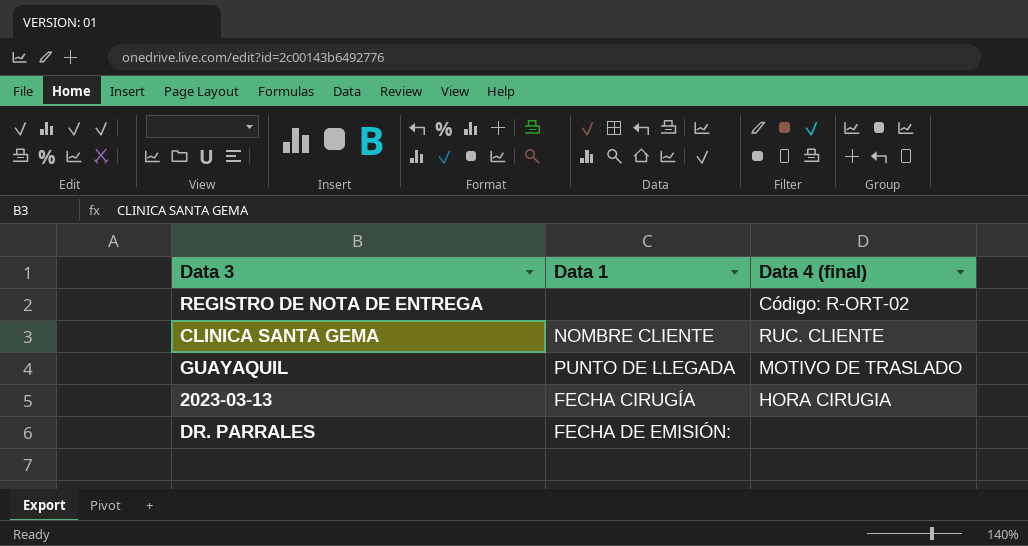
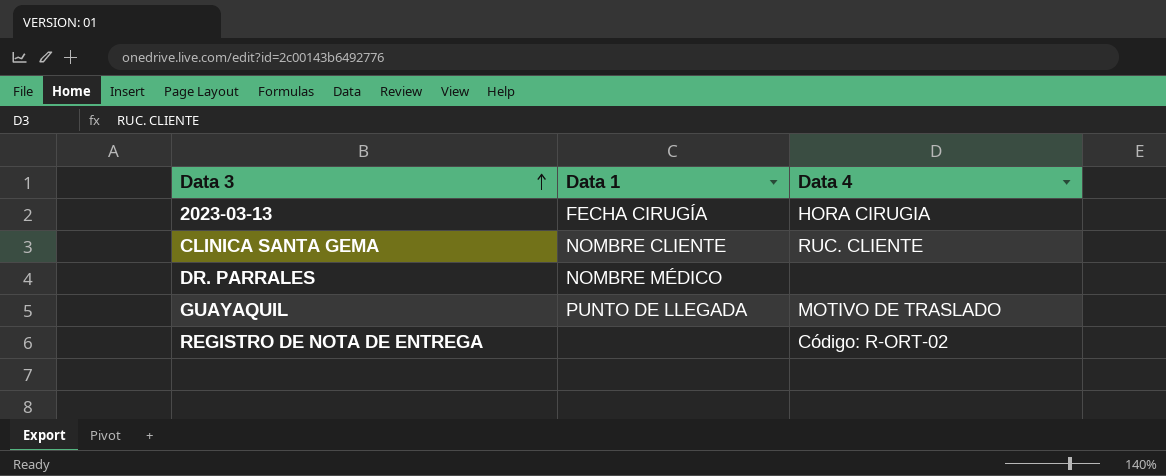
row order: none -> Data 3 ascending
column name: Data 4 (final) -> Data 4
DR. PARRALES | Data 1: FECHA DE EMISIÓN: -> NOMBRE MÉDICO

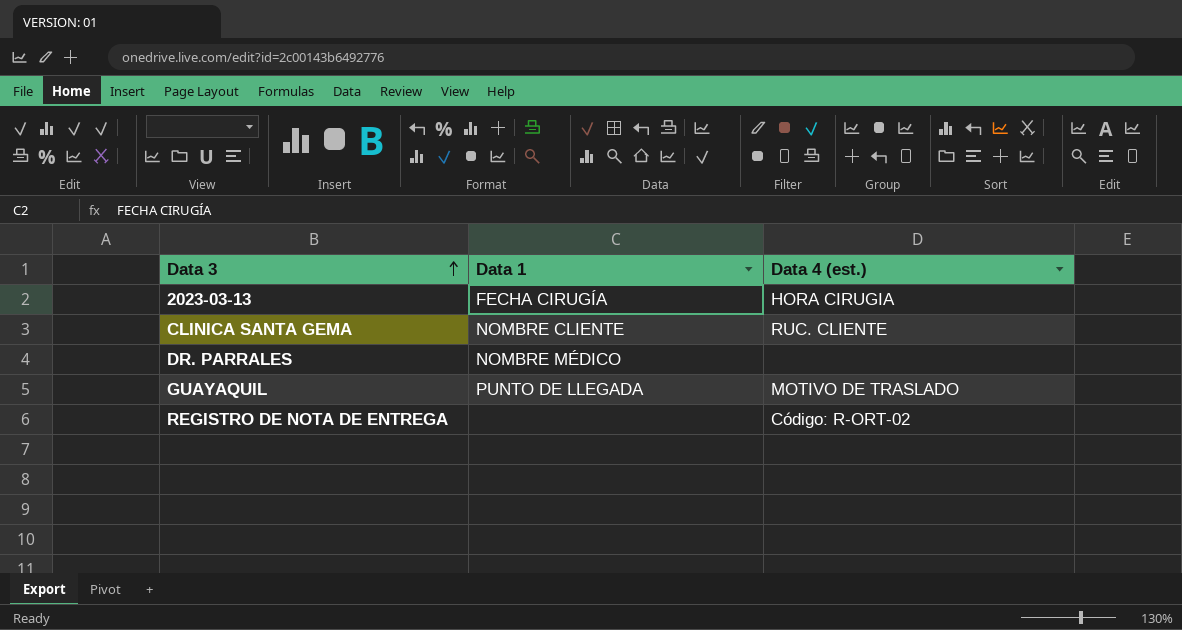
column name: Data 4 -> Data 4 (est.)

